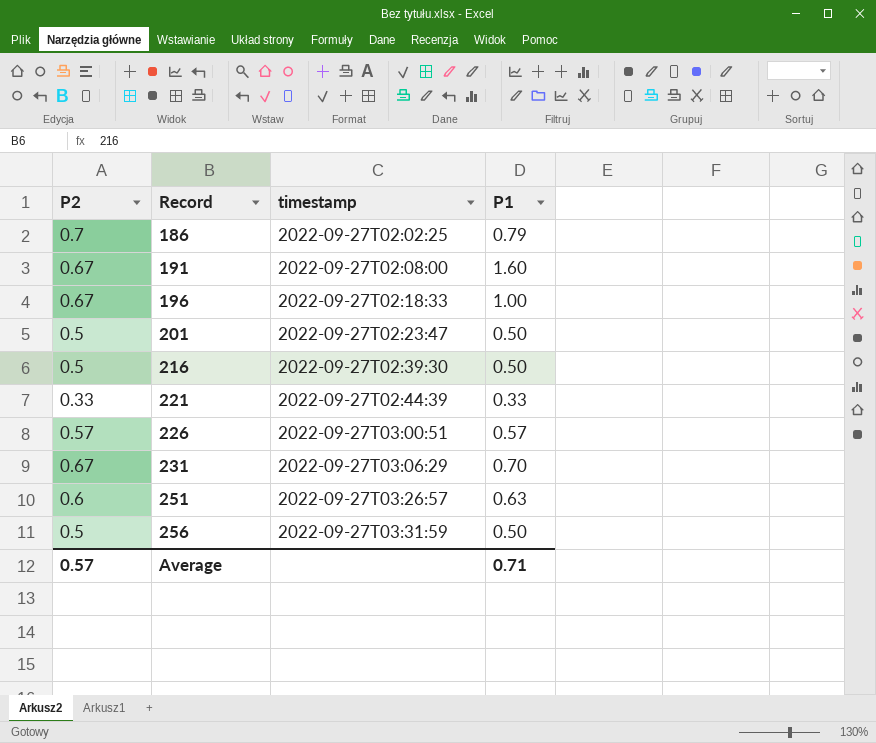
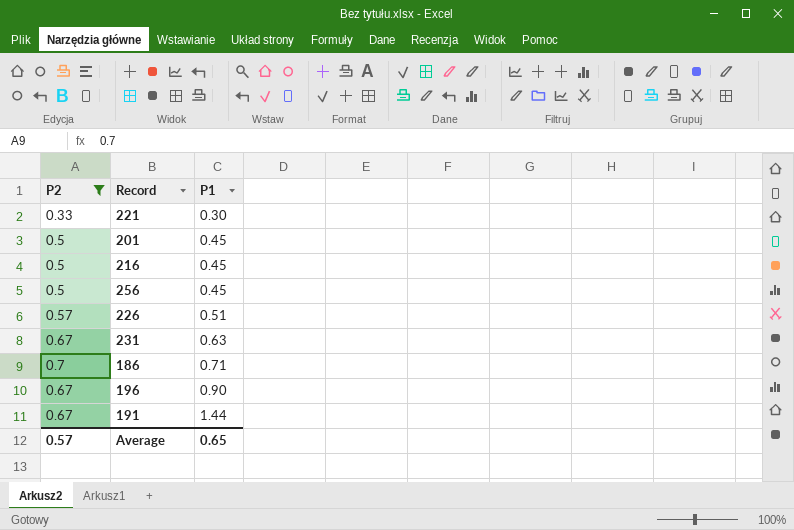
filter: none -> P2 != 0.6
row order: Record ascending -> P1 ascending
column timestamp | position: 3 -> none
221 | P1: 0.33 -> 0.30
201 | P1: 0.50 -> 0.45
216 | P1: 0.50 -> 0.45
256 | P1: 0.50 -> 0.45
226 | P1: 0.57 -> 0.51
231 | P1: 0.70 -> 0.63
186 | P1: 0.79 -> 0.71
196 | P1: 1.00 -> 0.90
191 | P1: 1.60 -> 1.44
Average | P1: 0.71 -> 0.65

